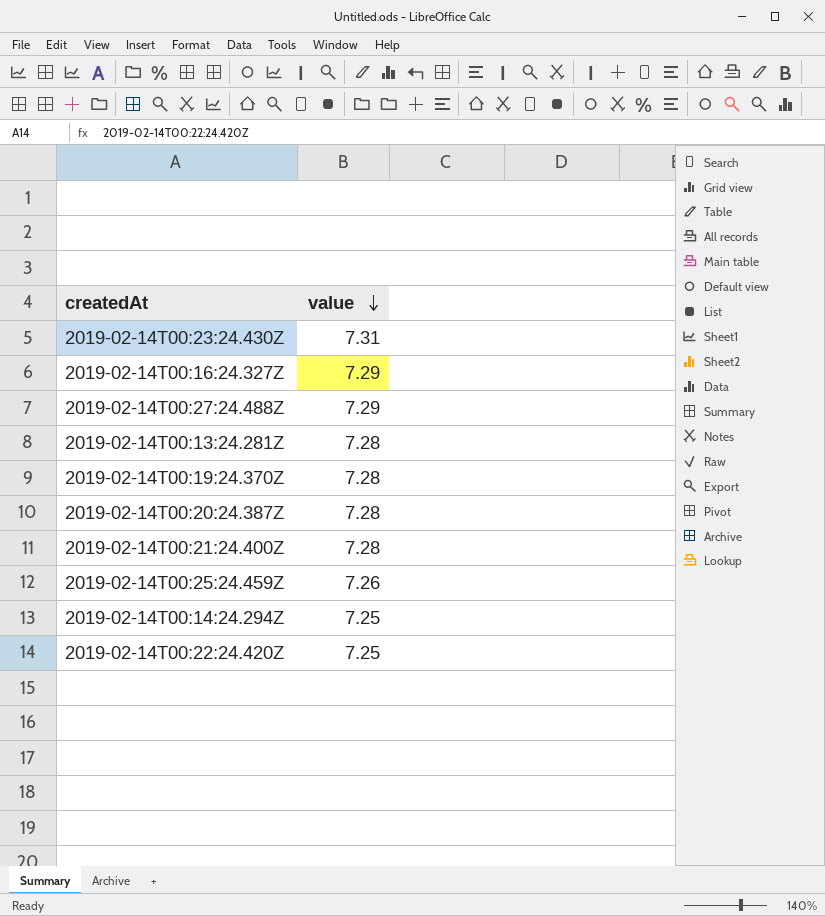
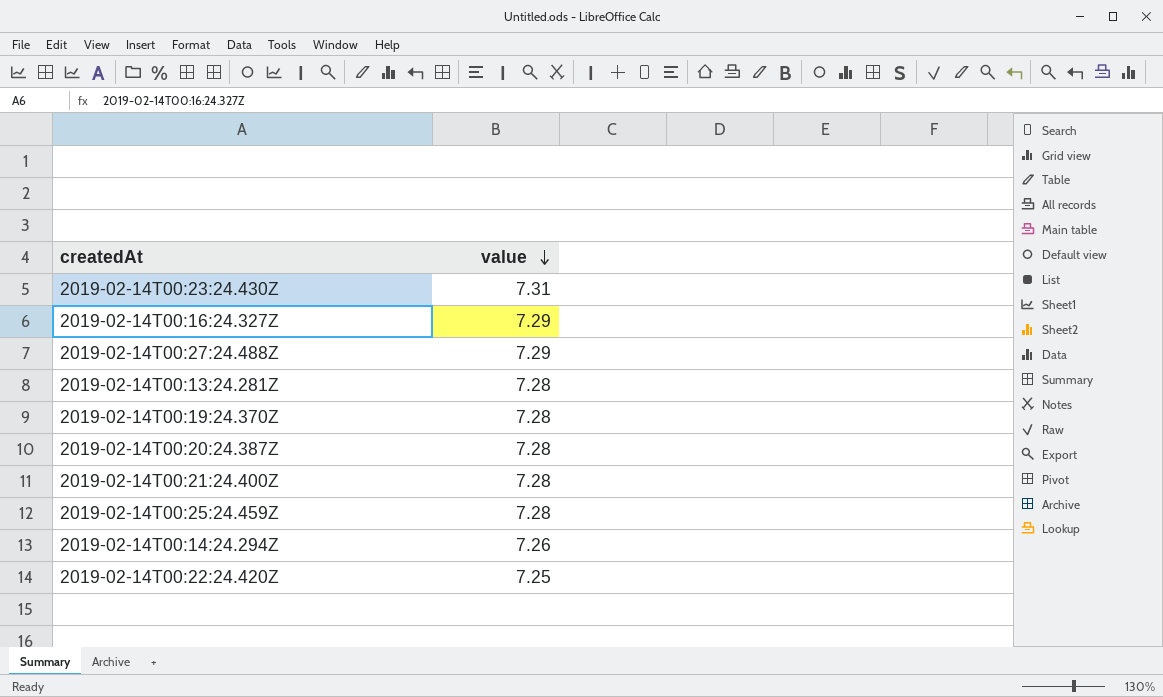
2019-02-14T00:25:24.459Z | value: 7.26 -> 7.28
2019-02-14T00:14:24.294Z | value: 7.25 -> 7.26

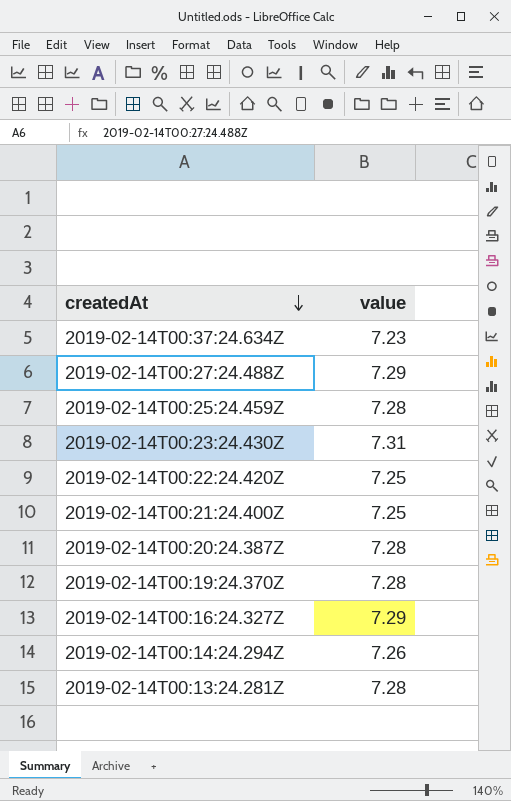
row order: value descending -> createdAt descending
row 2019-02-14T00:37:24.634Z: none -> 7.23
2019-02-14T00:21:24.400Z | value: 7.28 -> 7.25

